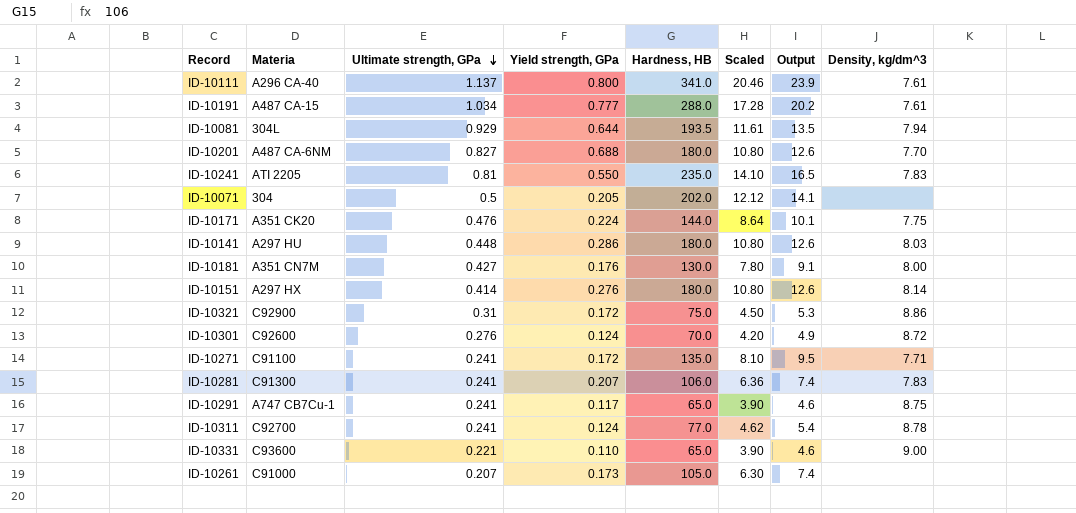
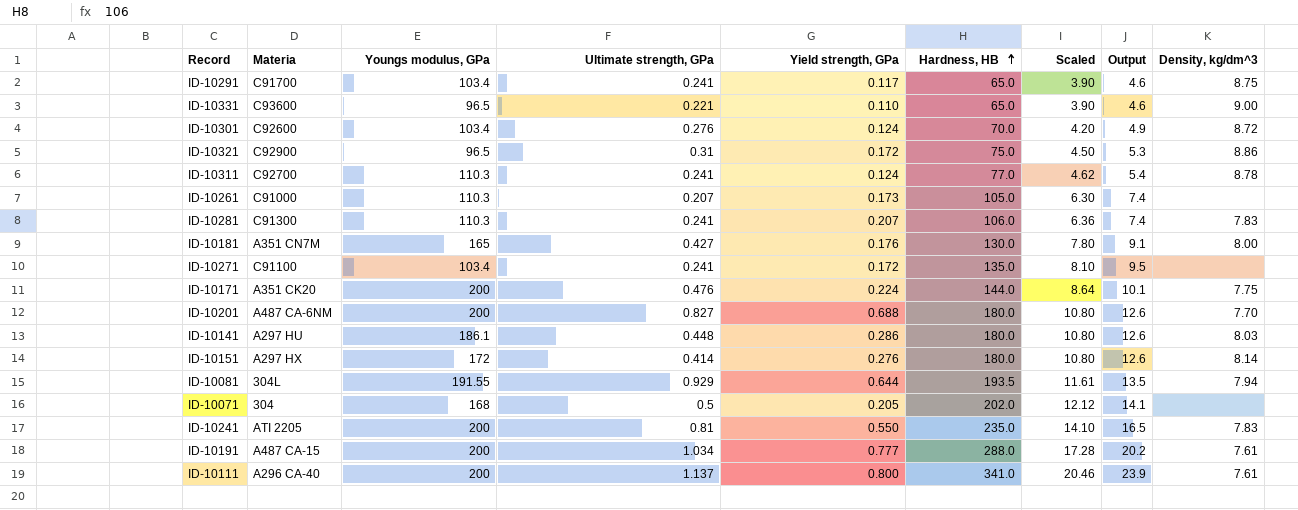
row order: Ultimate strength, GPa descending -> Hardness, HB ascending
column Youngs modulus, GPa | position: none -> 3
ID-10291 | Materia: A747 CB7Cu-1 -> C91700
ID-10271 | Density, kg/dm^3: 7.71 -> none

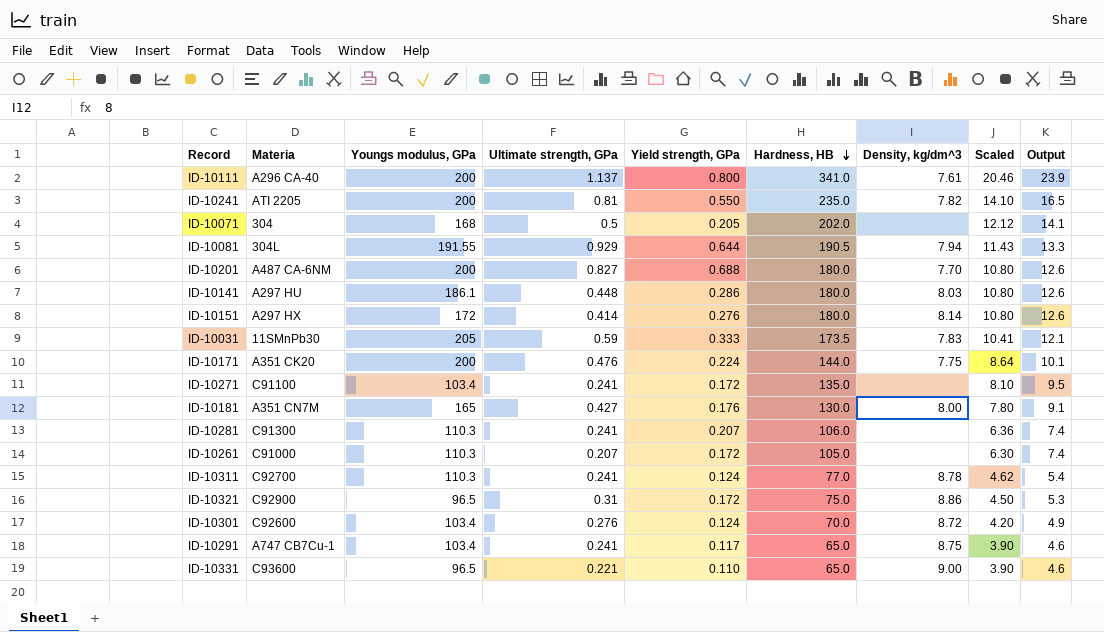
row order: Hardness, HB ascending -> Hardness, HB descending
column Density, kg/dm^3 | position: 9 -> 7
row ID-10191: A487 CA-15 | 200 | 1.034 | 0.777 | 288.0 | 17.28 | 20.2 | 7.61 -> none
ID-10241 | Density, kg/dm^3: 7.83 -> 7.82
ID-10081 | Hardness, HB: 193.5 -> 190.5
ID-10081 | Scaled: 11.61 -> 11.43
ID-10081 | Output: 13.5 -> 13.3
row ID-10031: none -> 11SMnPb30 | 205 | 0.59 | 0.333 | 173.5 | 7.83 | 10.41 | 12.1
ID-10281 | Density, kg/dm^3: 7.83 -> none
ID-10261 | Yield strength, GPa: 0.173 -> 0.172
ID-10291 | Materia: C91700 -> A747 CB7Cu-1

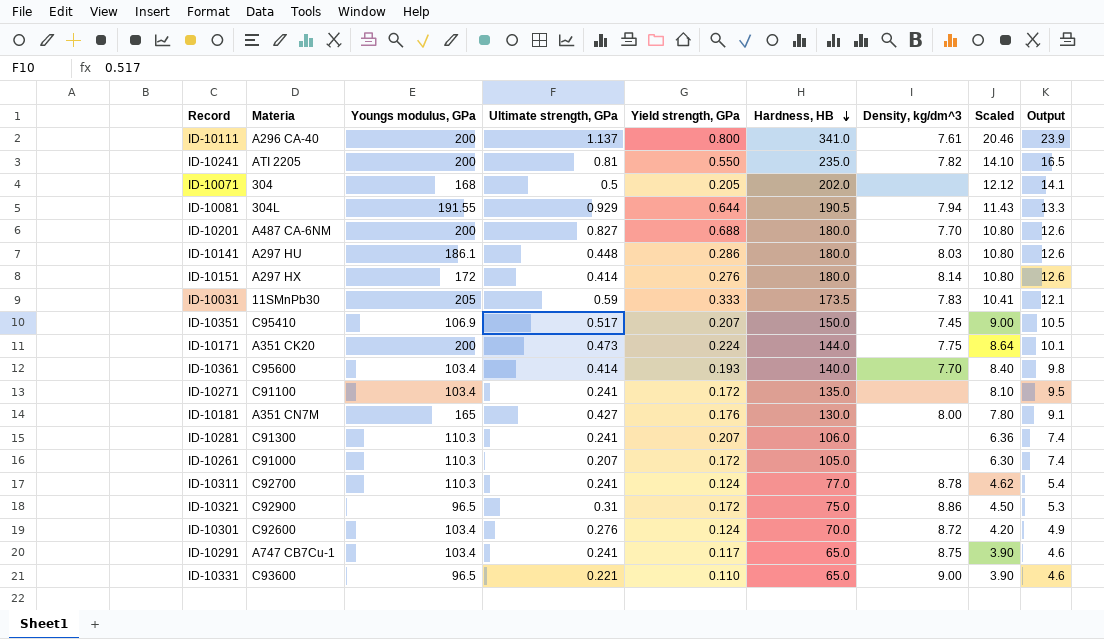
row ID-10351: none -> C95410 | 106.9 | 0.517 | 0.207 | 150.0 | 7.45 | 9.00 | 10.5
ID-10171 | Ultimate strength, GPa: 0.476 -> 0.473
row ID-10361: none -> C95600 | 103.4 | 0.414 | 0.193 | 140.0 | 7.70 | 8.40 | 9.8

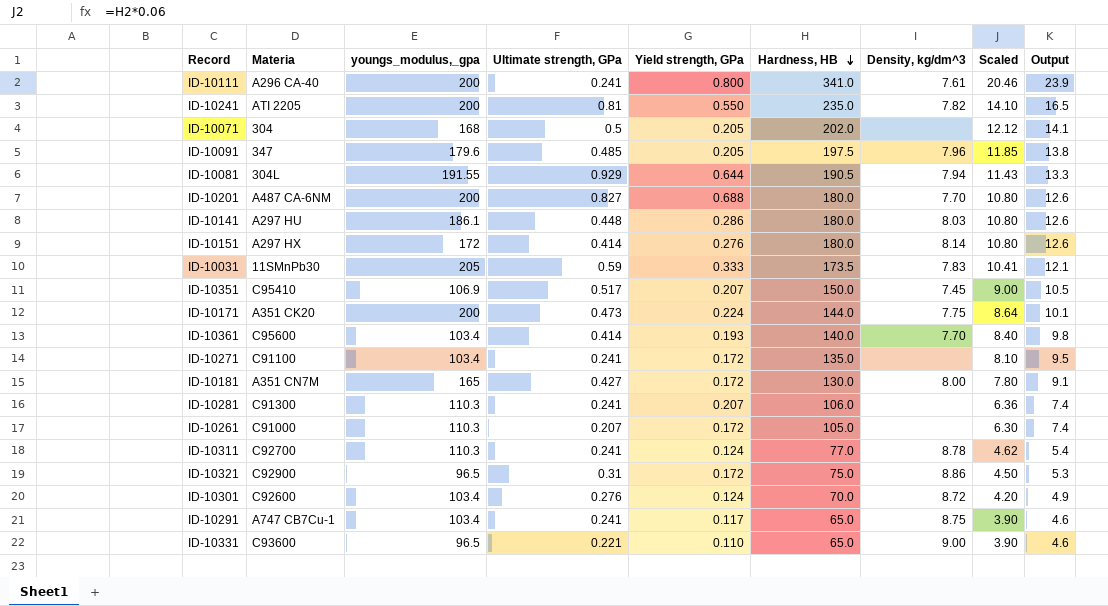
column name: Youngs modulus, GPa -> youngs_modulus,_gpa
ID-10111 | Ultimate strength, GPa: 1.137 -> 0.241
row ID-10091: none -> 347 | 179.6 | 0.485 | 0.205 | 197.5 | 7.96 | 11.85 | 13.8
ID-10181 | Yield strength, GPa: 0.176 -> 0.172

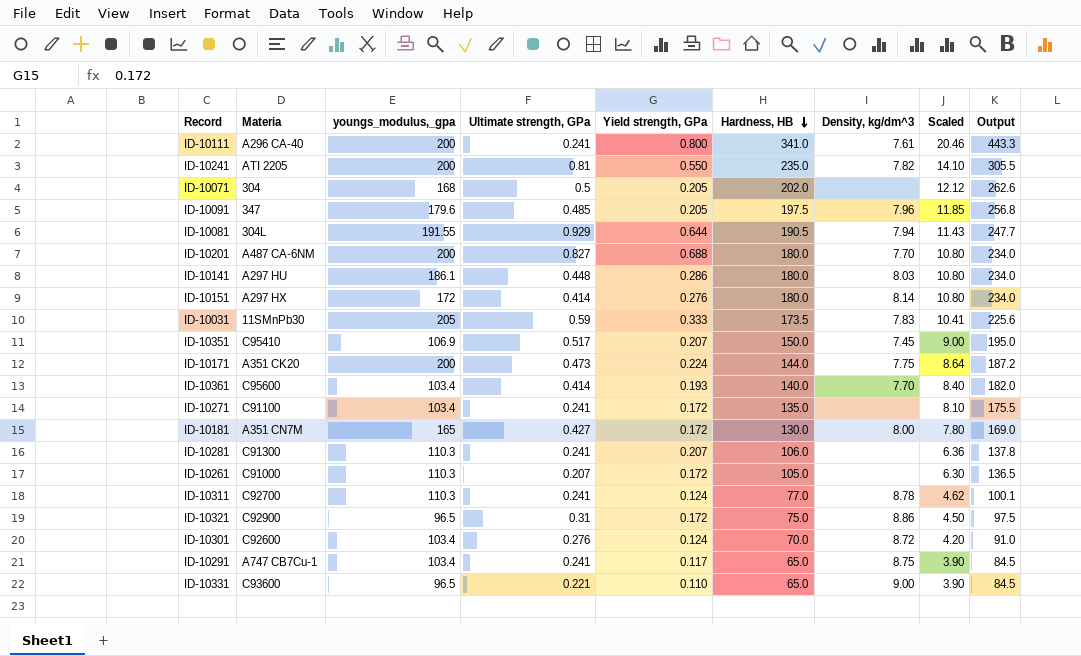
column Output | formula: [Hardness, HB] * 0.07 -> [Hardness, HB] * 1.3

